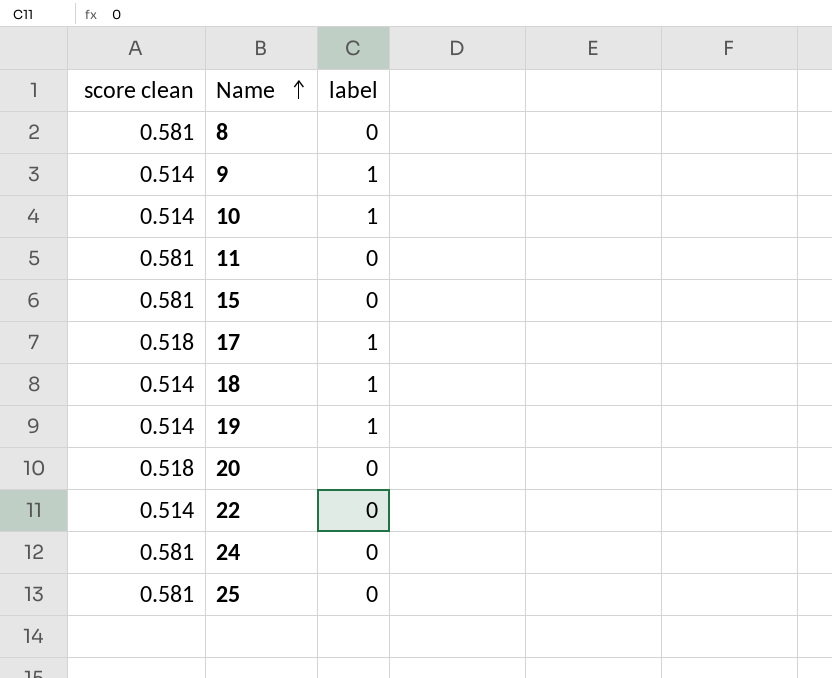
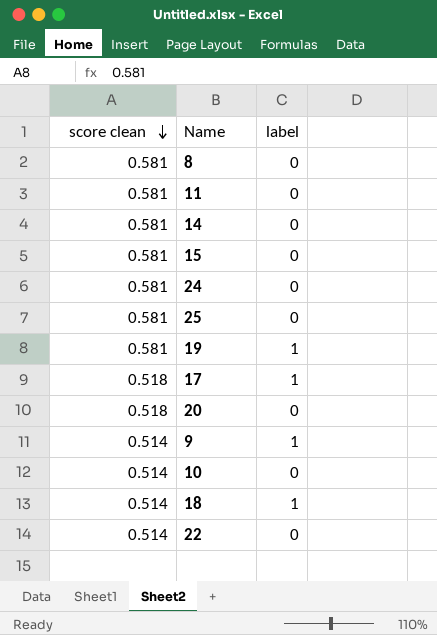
row order: Name ascending -> score clean descending
row 14: none -> 0.581 | 0
19 | score clean: 0.514 -> 0.581
10 | label: 1 -> 0

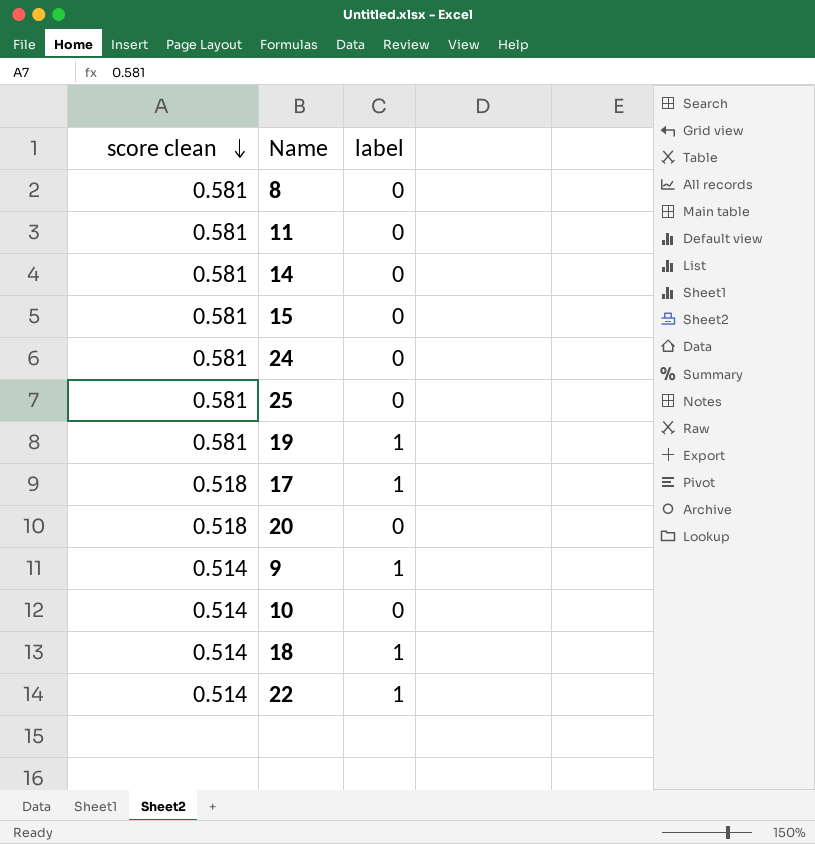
22 | label: 0 -> 1

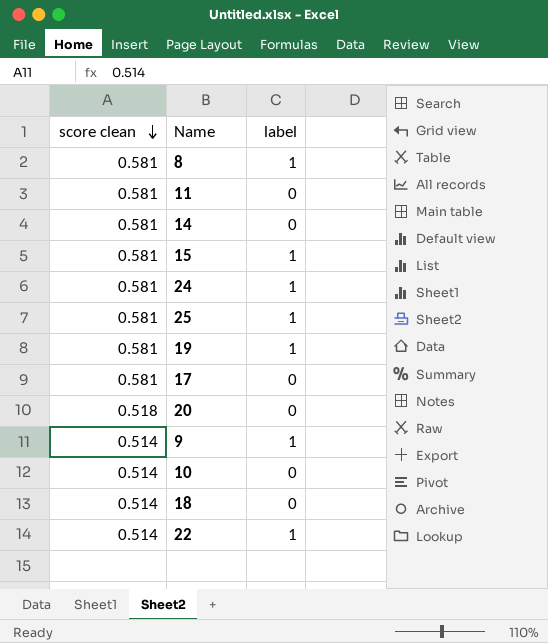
8 | label: 0 -> 1
15 | label: 0 -> 1
24 | label: 0 -> 1
25 | label: 0 -> 1
17 | score clean: 0.518 -> 0.581
17 | label: 1 -> 0
18 | label: 1 -> 0

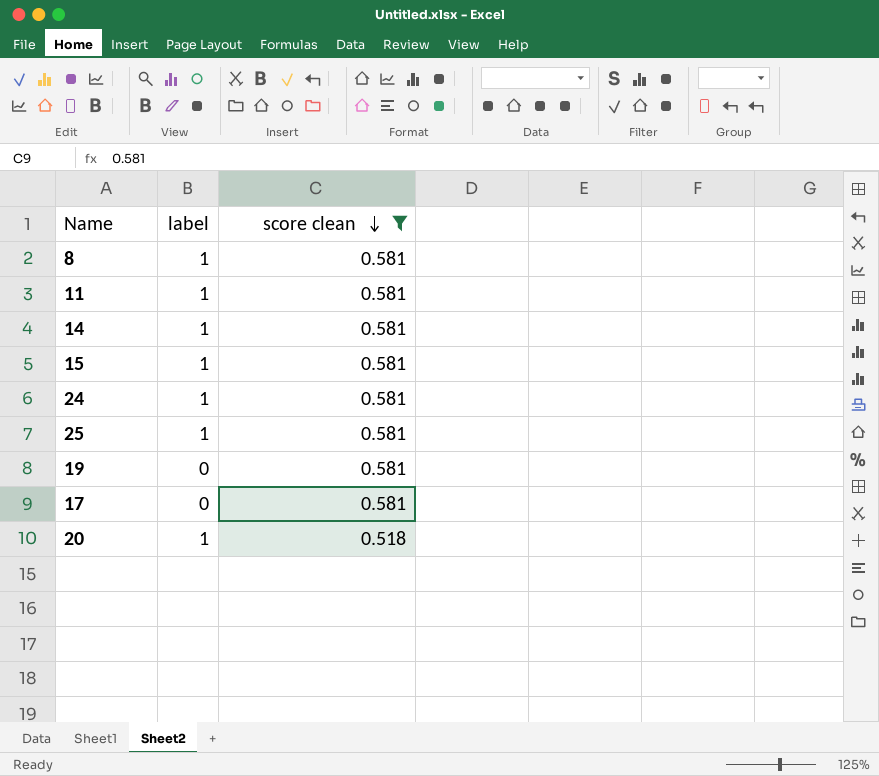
filter: none -> score clean != 0.514
column score clean | position: 1 -> 3
11 | label: 0 -> 1
14 | label: 0 -> 1
19 | label: 1 -> 0
20 | label: 0 -> 1

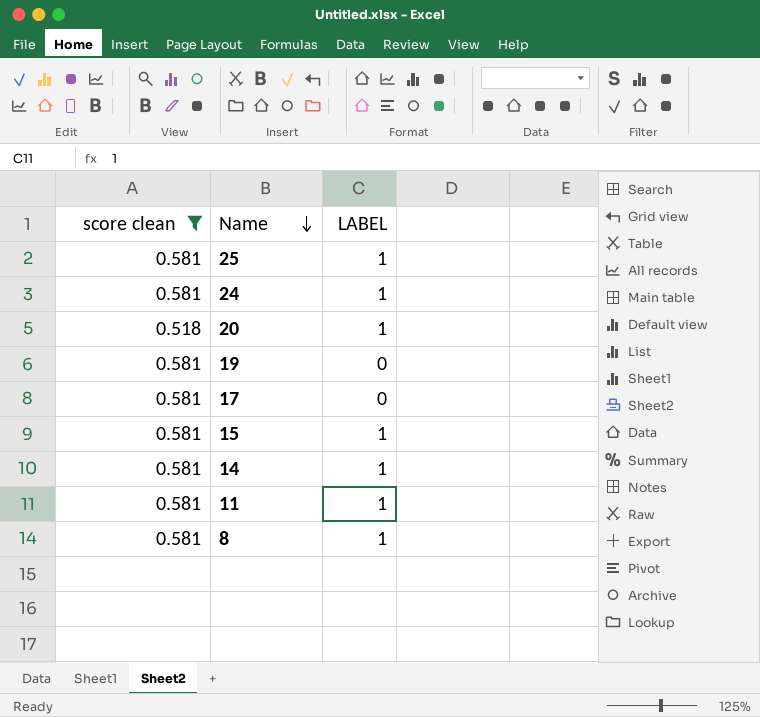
row order: score clean descending -> Name descending
column score clean | position: 3 -> 1
column name: label -> LABEL

